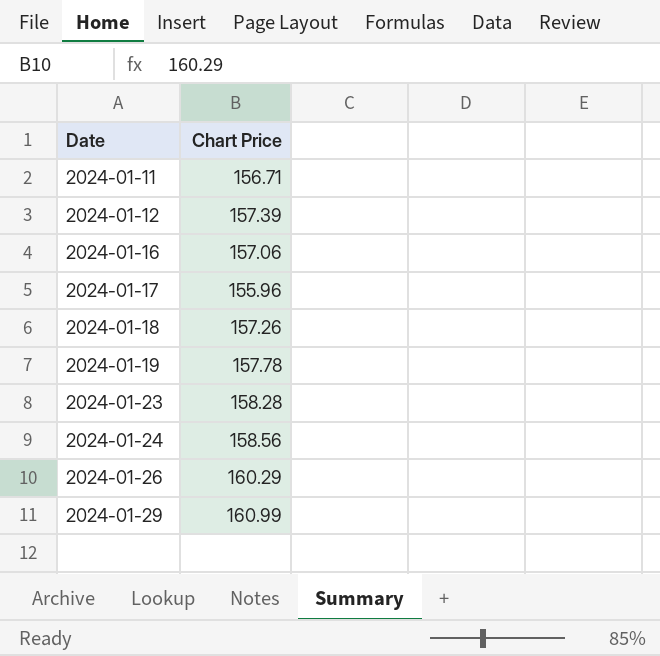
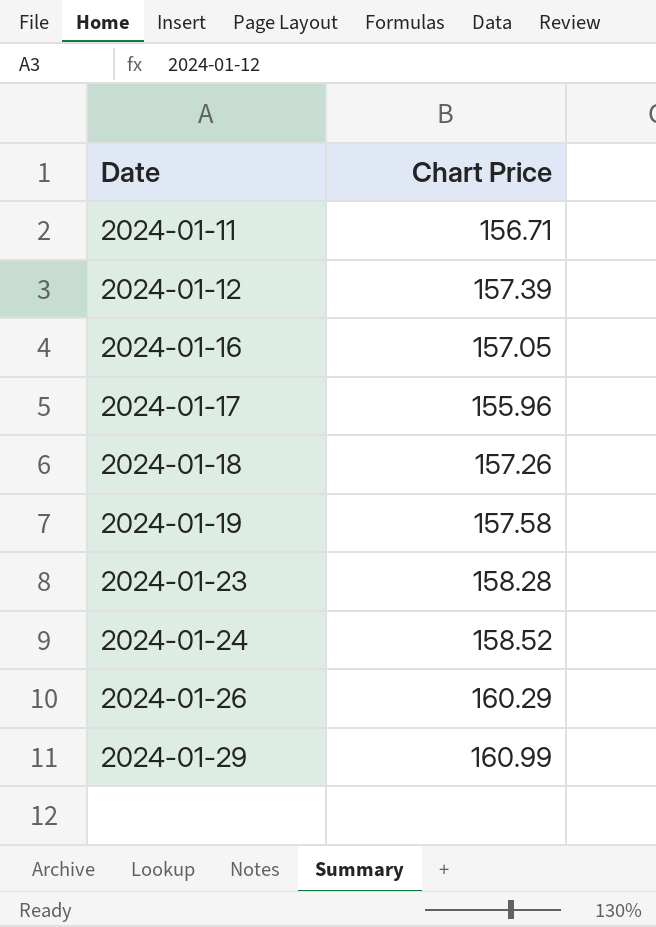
2024-01-16 | Chart Price: 157.06 -> 157.05
2024-01-19 | Chart Price: 157.78 -> 157.58
2024-01-24 | Chart Price: 158.56 -> 158.52

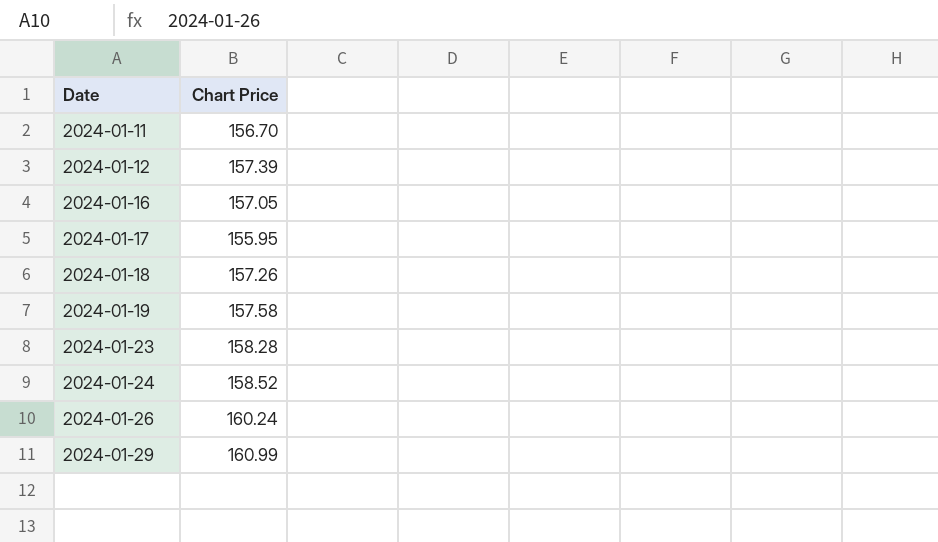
2024-01-11 | Chart Price: 156.71 -> 156.70
2024-01-17 | Chart Price: 155.96 -> 155.95
2024-01-26 | Chart Price: 160.29 -> 160.24

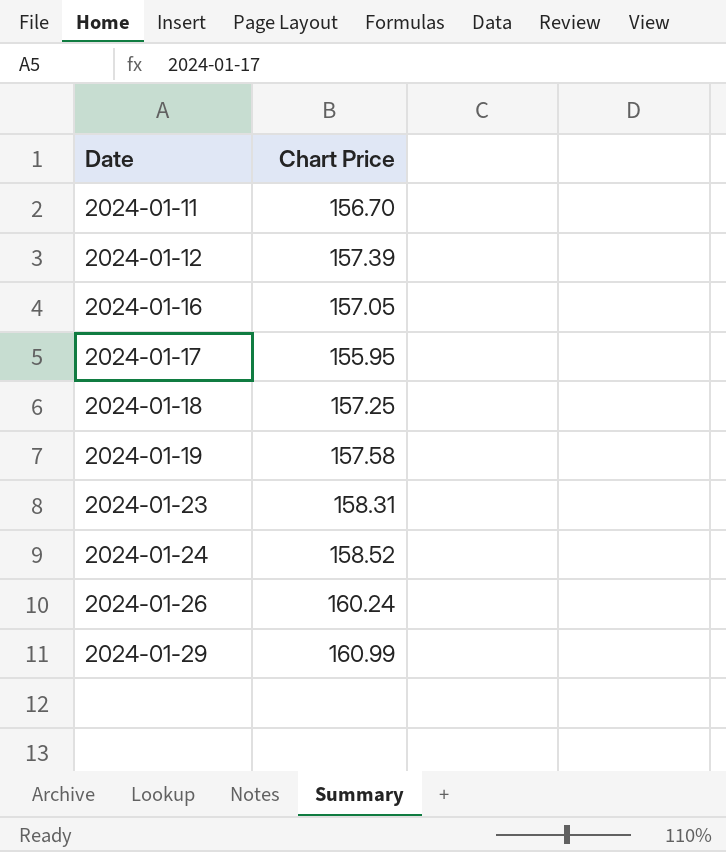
2024-01-18 | Chart Price: 157.26 -> 157.25
2024-01-23 | Chart Price: 158.28 -> 158.31

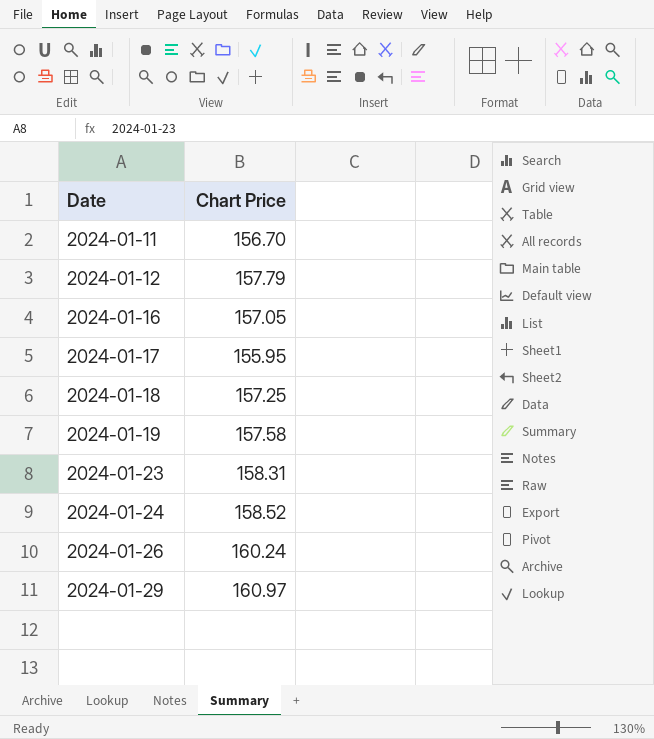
2024-01-12 | Chart Price: 157.39 -> 157.79
2024-01-29 | Chart Price: 160.99 -> 160.97

